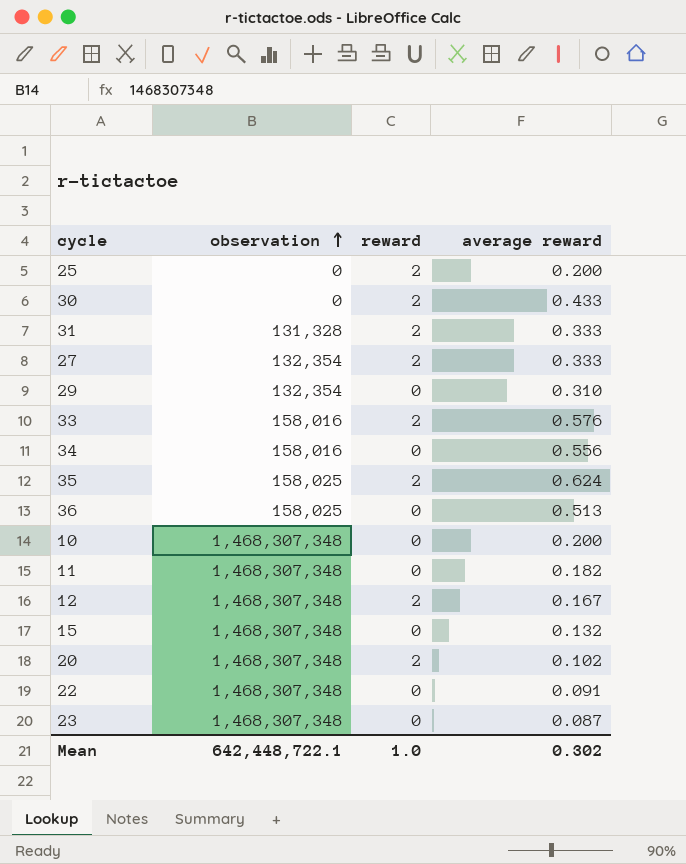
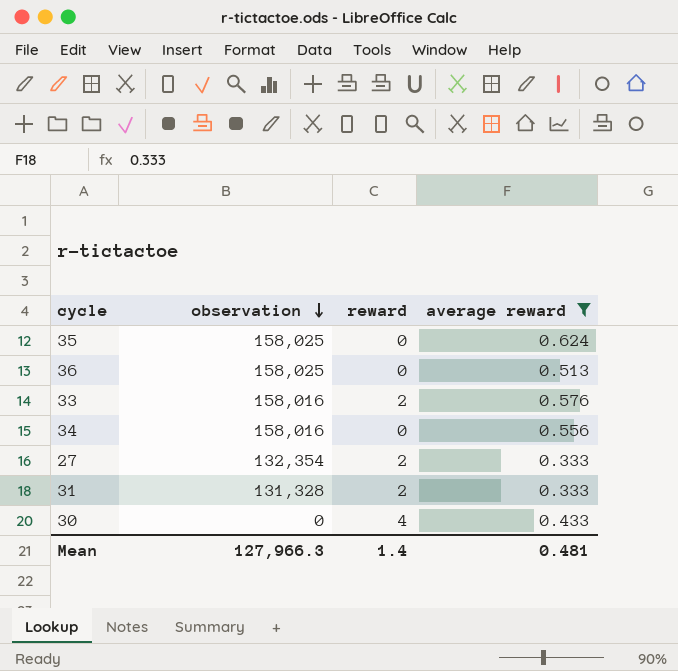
filter: none -> average reward >= 0.333
row order: observation ascending -> observation descending
35 | reward: 2 -> 0
30 | reward: 2 -> 4
Mean | observation: 642,448,722.1 -> 127,966.3
Mean | reward: 1.0 -> 1.4
Mean | average reward: 0.302 -> 0.481

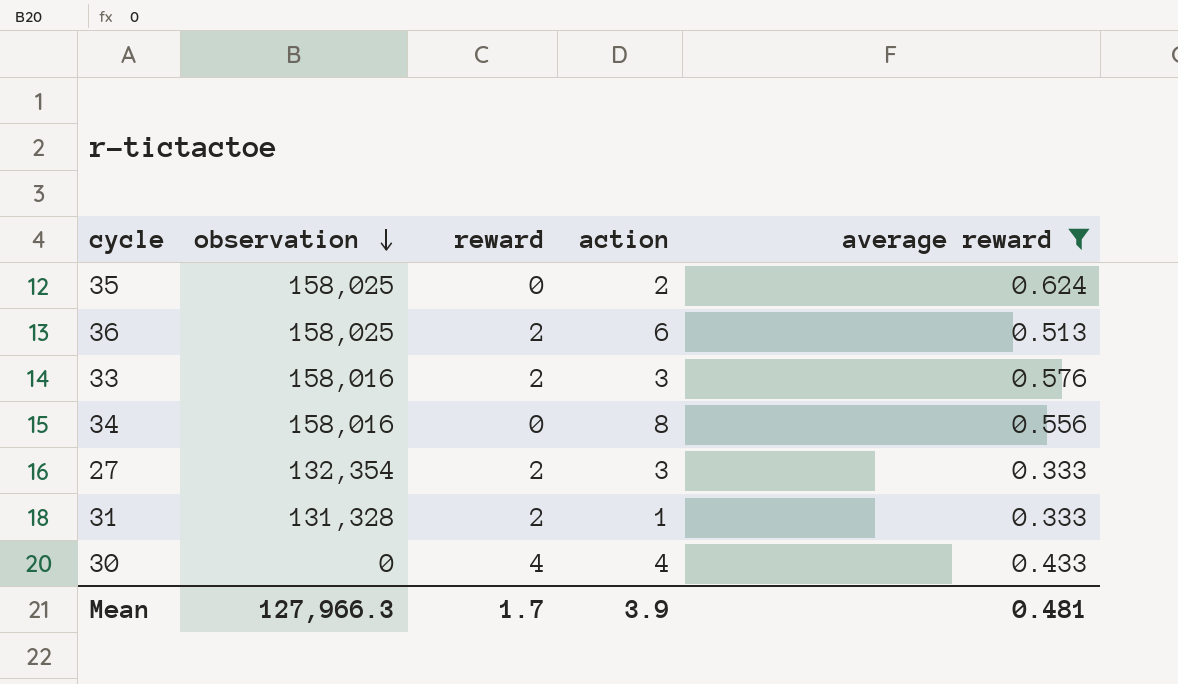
column action | position: none -> 4
36 | reward: 0 -> 2
Mean | reward: 1.4 -> 1.7

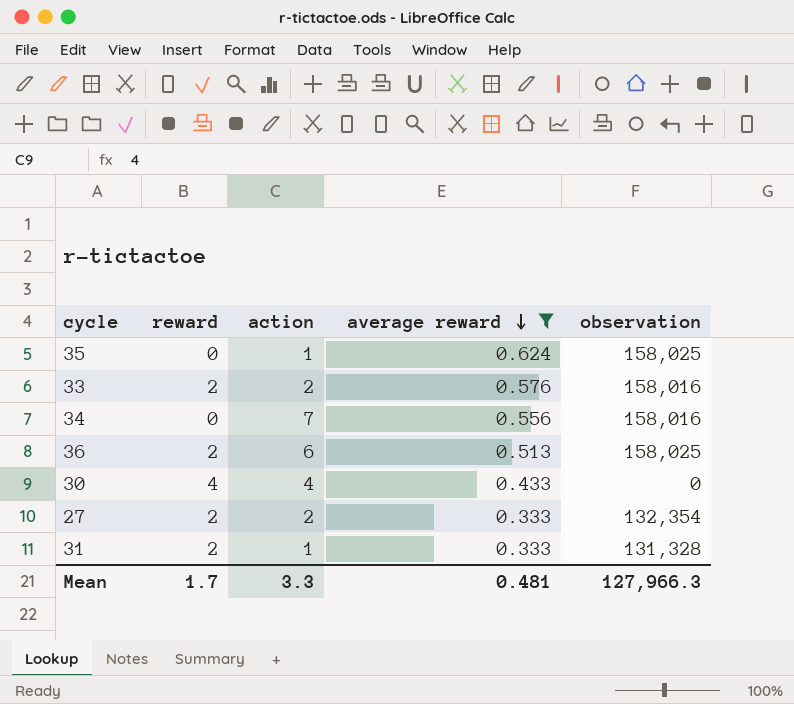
row order: observation descending -> average reward descending
column observation | position: 2 -> 5
35 | action: 2 -> 1
33 | action: 3 -> 2
34 | action: 8 -> 7
27 | action: 3 -> 2
Mean | action: 3.9 -> 3.3

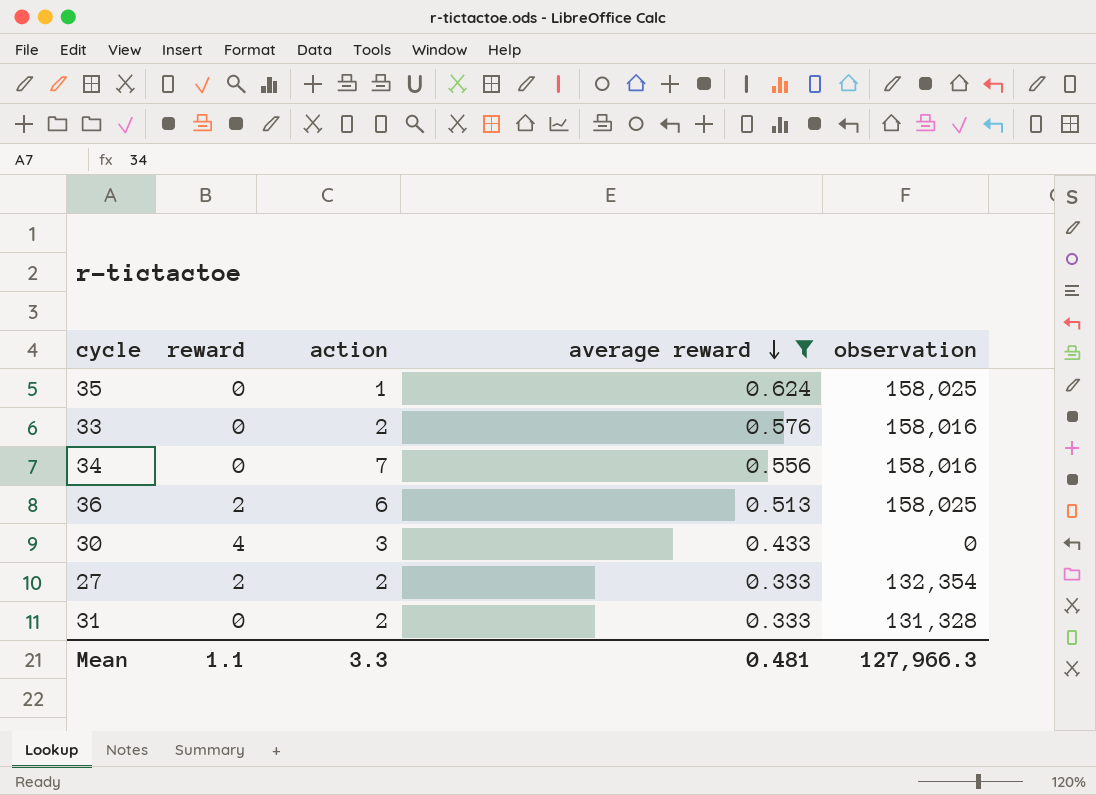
33 | reward: 2 -> 0
30 | action: 4 -> 3
31 | reward: 2 -> 0
31 | action: 1 -> 2
Mean | reward: 1.7 -> 1.1

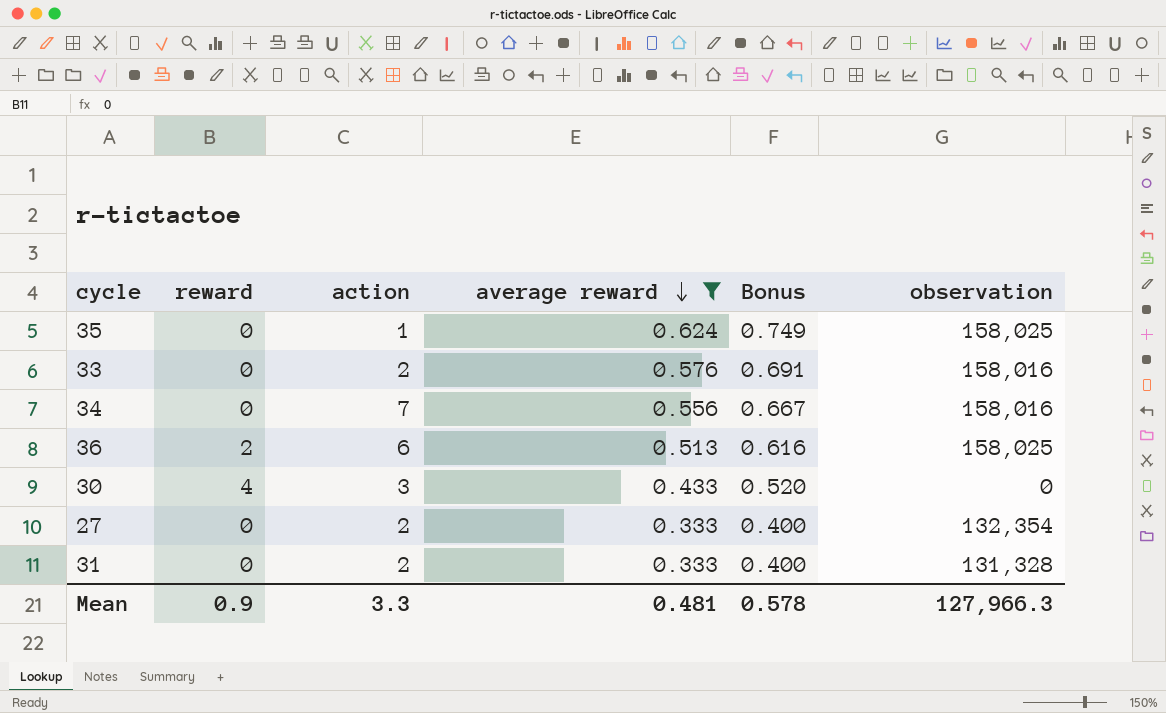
column Bonus | formula: none -> [average reward] * 1.2
27 | reward: 2 -> 0
Mean | reward: 1.1 -> 0.9

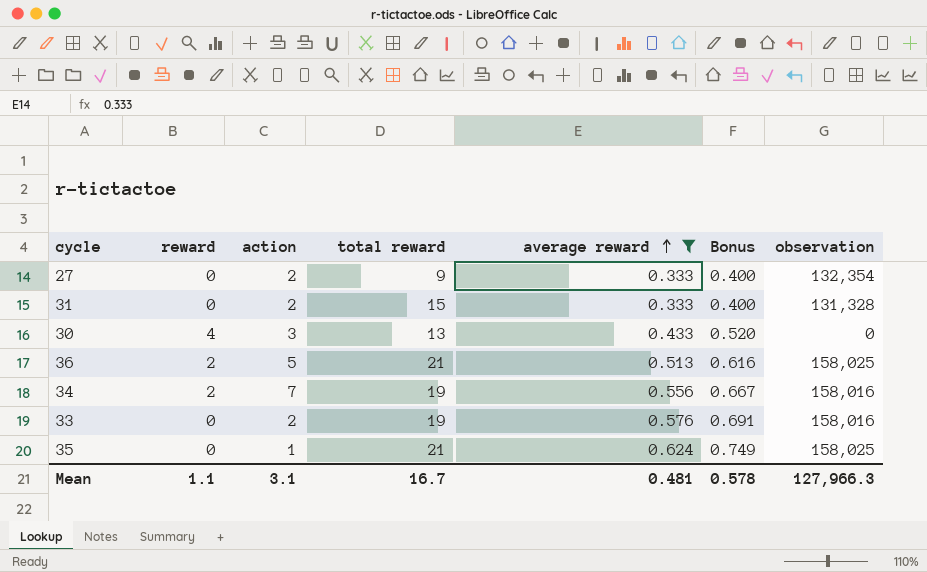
row order: average reward descending -> average reward ascending
column total reward | position: none -> 4
36 | action: 6 -> 5
34 | reward: 0 -> 2
Mean | reward: 0.9 -> 1.1
Mean | action: 3.3 -> 3.1

